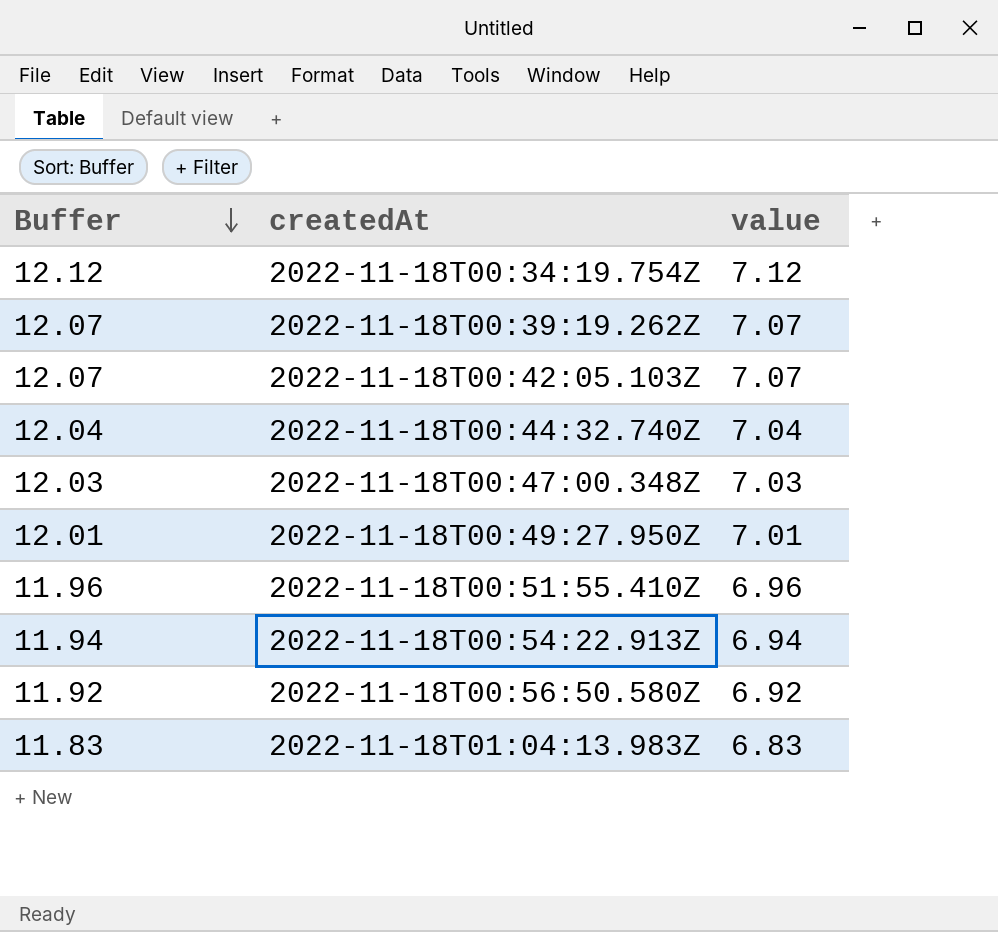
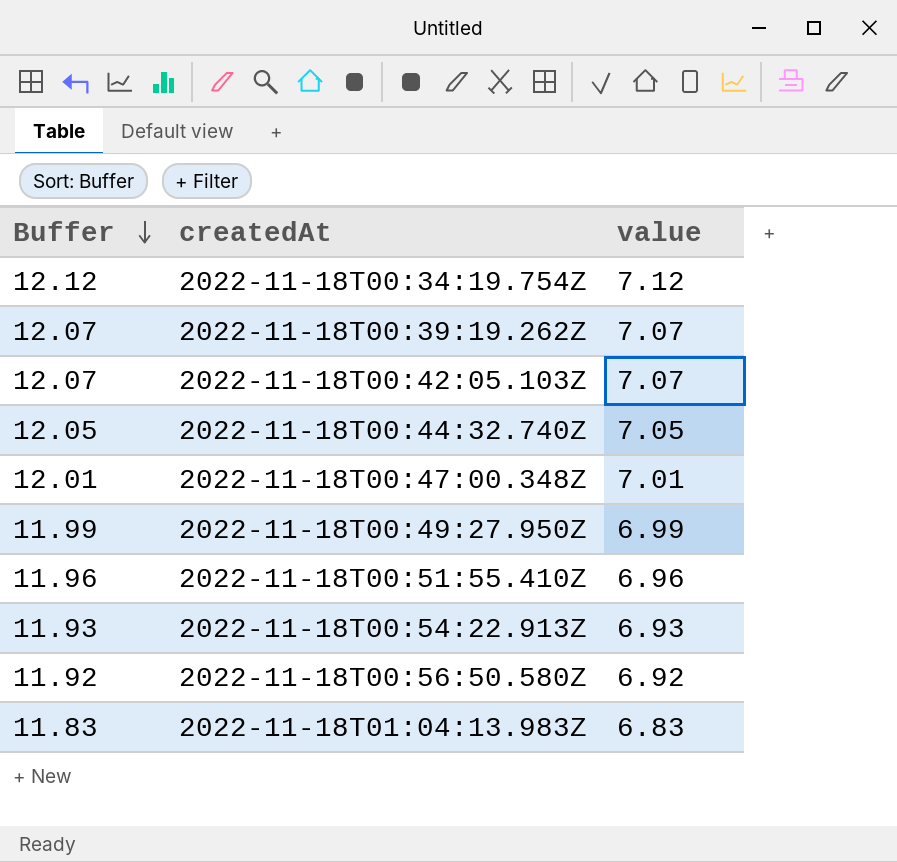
2022-11-18T00:44:32.740Z | Buffer: 12.04 -> 12.05
2022-11-18T00:44:32.740Z | value: 7.04 -> 7.05
2022-11-18T00:47:00.348Z | Buffer: 12.03 -> 12.01
2022-11-18T00:47:00.348Z | value: 7.03 -> 7.01
2022-11-18T00:49:27.950Z | Buffer: 12.01 -> 11.99
2022-11-18T00:49:27.950Z | value: 7.01 -> 6.99
2022-11-18T00:54:22.913Z | Buffer: 11.94 -> 11.93
2022-11-18T00:54:22.913Z | value: 6.94 -> 6.93

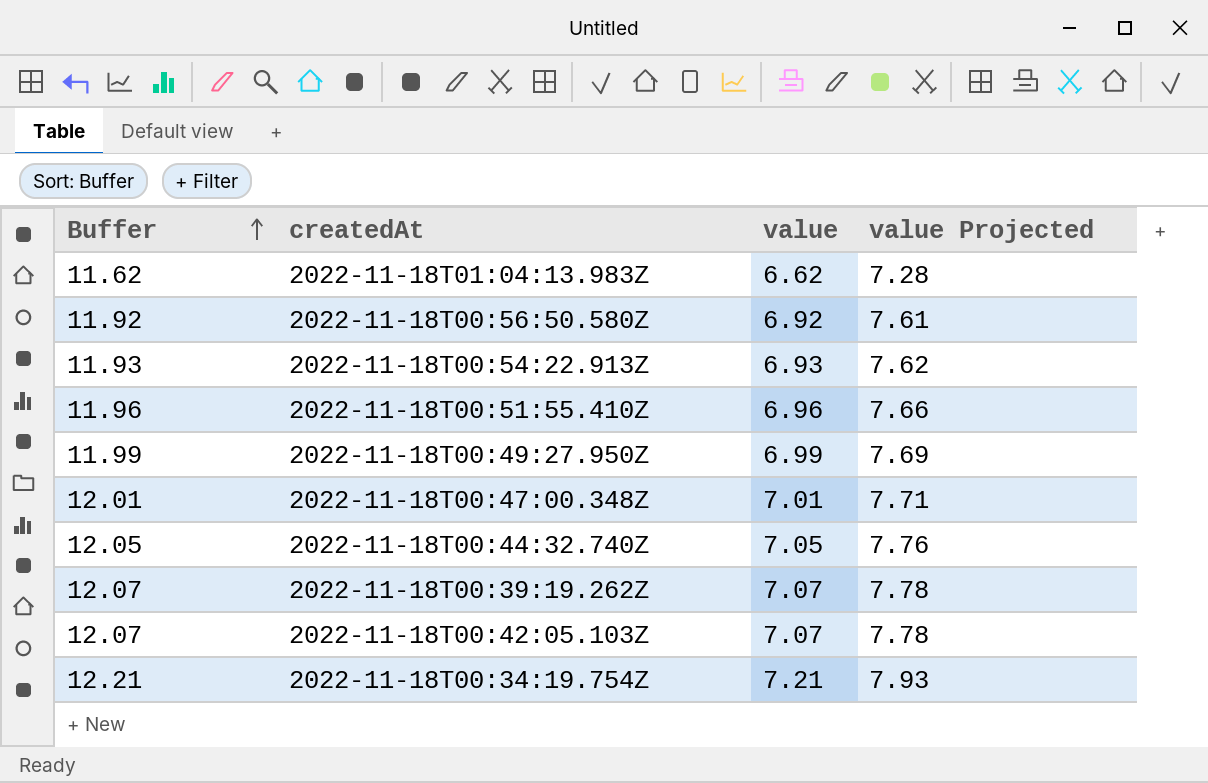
row order: Buffer descending -> Buffer ascending
column value Projected | formula: none -> [value] * 1.1
2022-11-18T01:04:13.983Z | Buffer: 11.83 -> 11.62
2022-11-18T01:04:13.983Z | value: 6.83 -> 6.62
2022-11-18T00:34:19.754Z | Buffer: 12.12 -> 12.21
2022-11-18T00:34:19.754Z | value: 7.12 -> 7.21

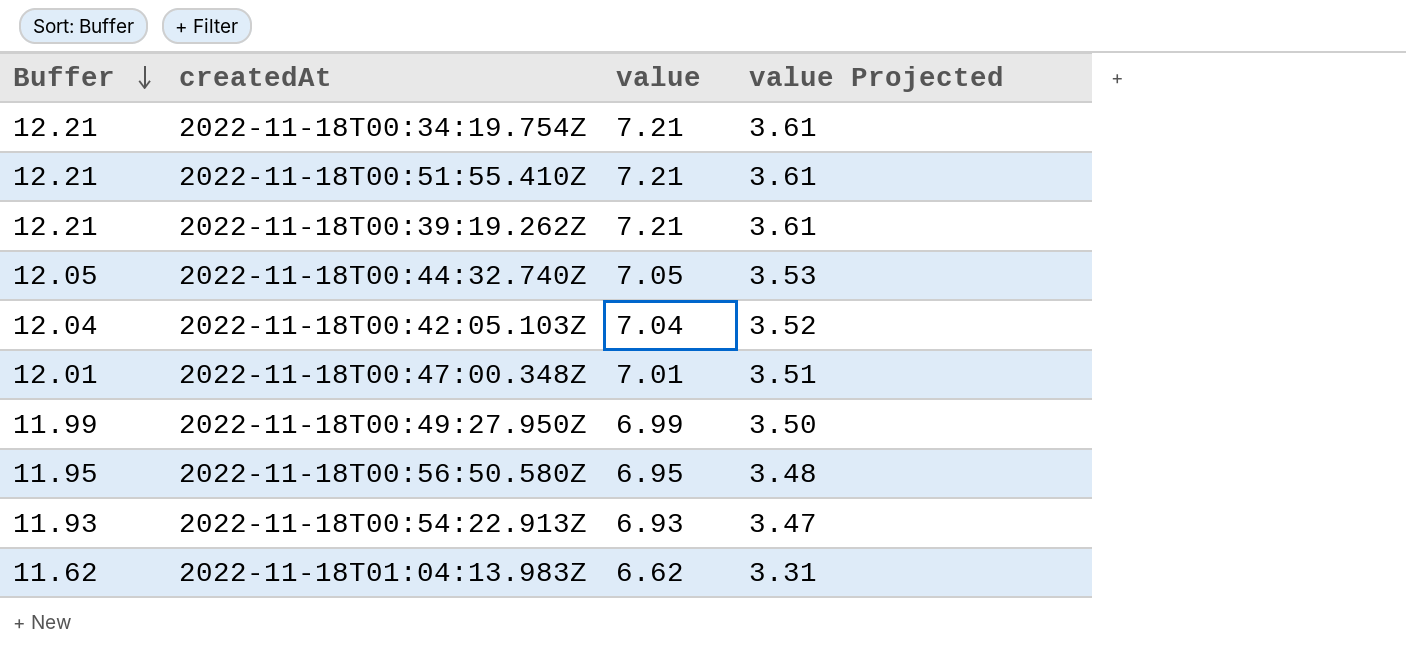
row order: Buffer ascending -> Buffer descending
column value Projected | formula: [value] * 1.1 -> [value] * 0.5
2022-11-18T00:51:55.410Z | Buffer: 11.96 -> 12.21
2022-11-18T00:51:55.410Z | value: 6.96 -> 7.21
2022-11-18T00:39:19.262Z | Buffer: 12.07 -> 12.21
2022-11-18T00:39:19.262Z | value: 7.07 -> 7.21
2022-11-18T00:42:05.103Z | Buffer: 12.07 -> 12.04
2022-11-18T00:42:05.103Z | value: 7.07 -> 7.04
2022-11-18T00:56:50.580Z | Buffer: 11.92 -> 11.95
2022-11-18T00:56:50.580Z | value: 6.92 -> 6.95

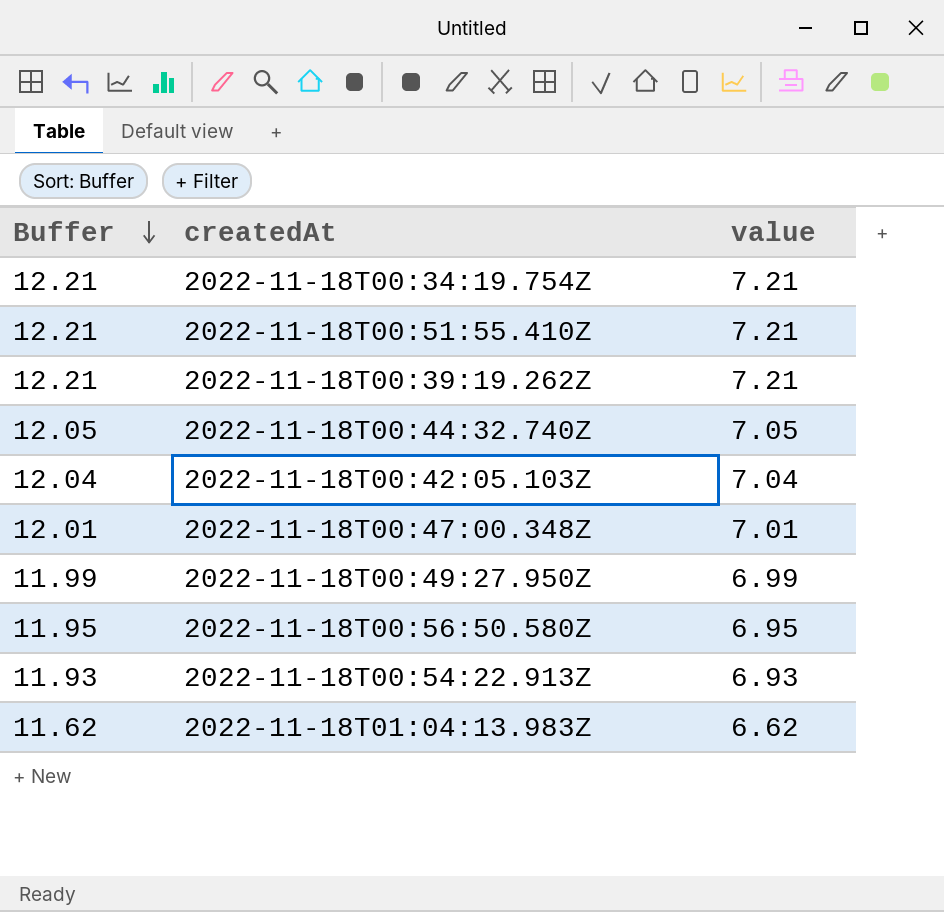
column value Projected | formula: [value] * 0.5 -> none

